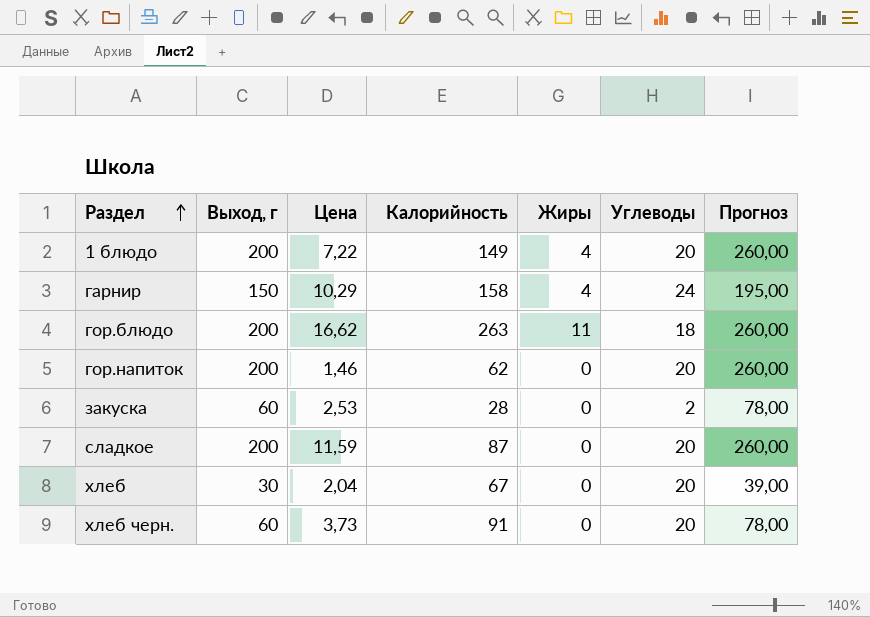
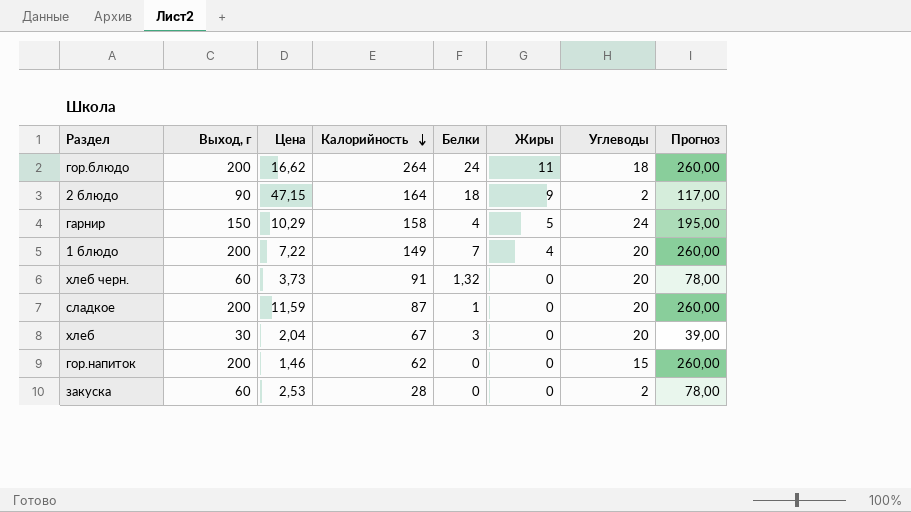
row order: Раздел ascending -> Калорийность descending
column Белки | position: none -> 5
гор.блюдо | Калорийность: 263 -> 264
row 2 блюдо: none -> 90 | 47,15 | 164 | 18 | 9 | 2 | 117,00
гарнир | Жиры: 4 -> 5
гор.напиток | Углеводы: 20 -> 15

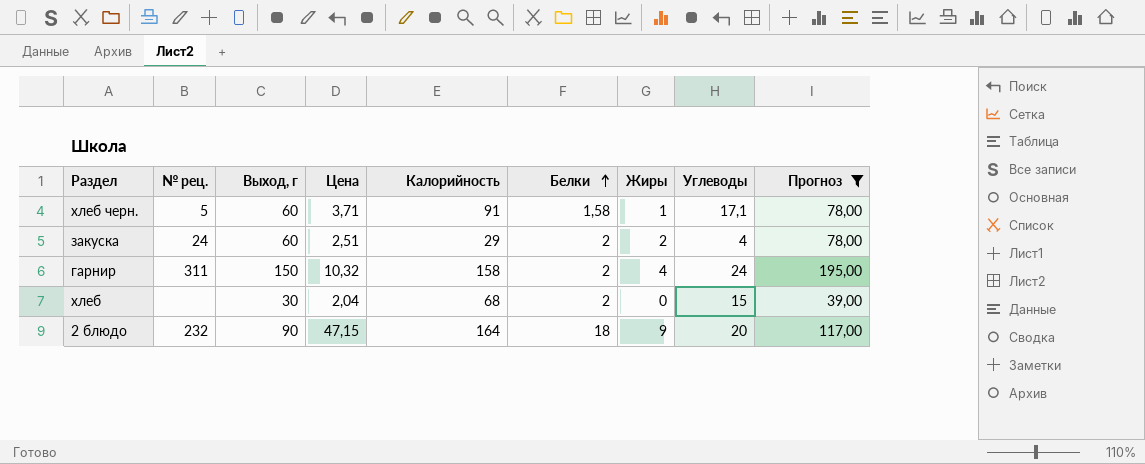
filter: none -> Прогноз != 260,00
row order: Калорийность descending -> Белки ascending
column № рец. | position: none -> 2
хлеб черн. | Цена: 3,73 -> 3,71
хлеб черн. | Белки: 1,32 -> 1,58
хлеб черн. | Жиры: 0 -> 1
хлеб черн. | Углеводы: 20 -> 17,1
закуска | Цена: 2,53 -> 2,51
закуска | Калорийность: 28 -> 29
закуска | Белки: 0 -> 2
закуска | Жиры: 0 -> 2
закуска | Углеводы: 2 -> 4
гарнир | Цена: 10,29 -> 10,32
гарнир | Белки: 4 -> 2
гарнир | Жиры: 5 -> 4
хлеб | Калорийность: 67 -> 68
хлеб | Белки: 3 -> 2
хлеб | Углеводы: 20 -> 15
2 блюдо | Углеводы: 2 -> 20

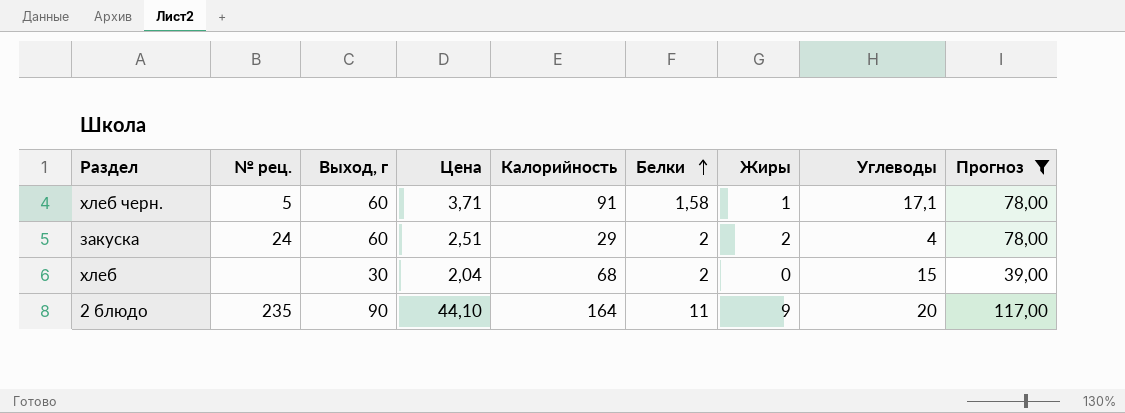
row гарнир: 311 | 150 | 10,32 | 158 | 2 | 4 | 24 | 195,00 -> none
2 блюдо | № рец.: 232 -> 235
2 блюдо | Цена: 47,15 -> 44,10
2 блюдо | Белки: 18 -> 11

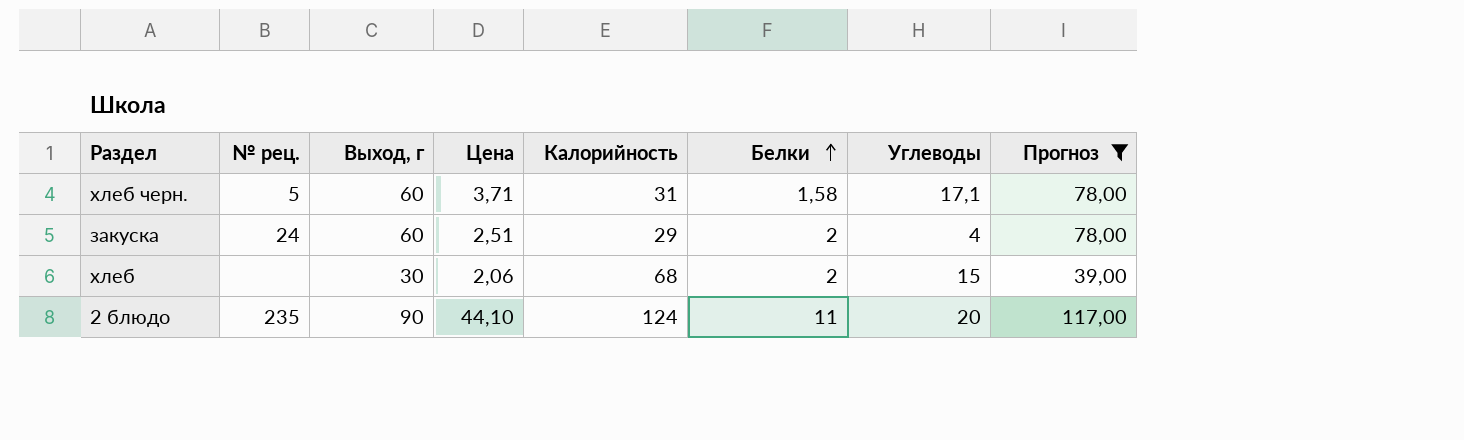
column Жиры | position: 7 -> none
хлеб черн. | Калорийность: 91 -> 31
хлеб | Цена: 2,04 -> 2,06
2 блюдо | Калорийность: 164 -> 124

